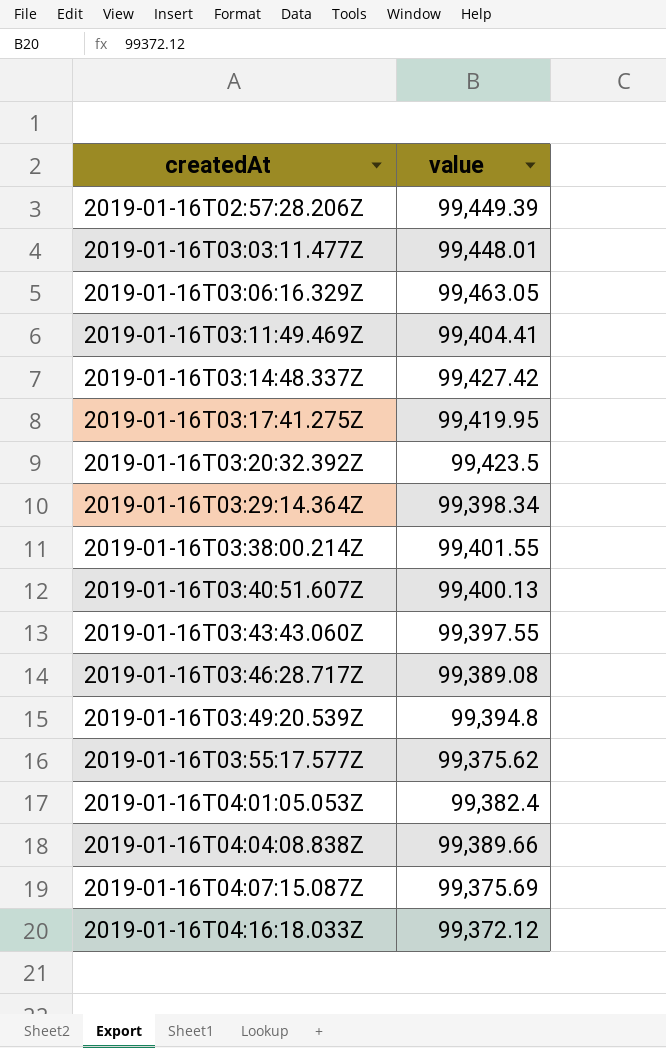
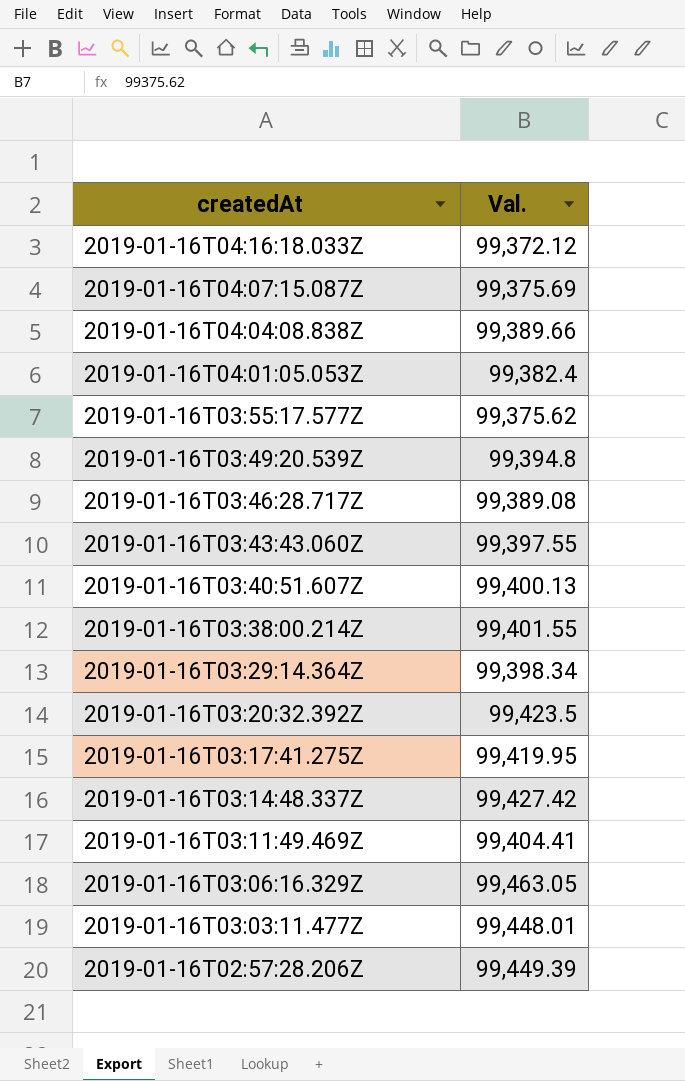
row order: createdAt ascending -> createdAt descending
column name: value -> Val.

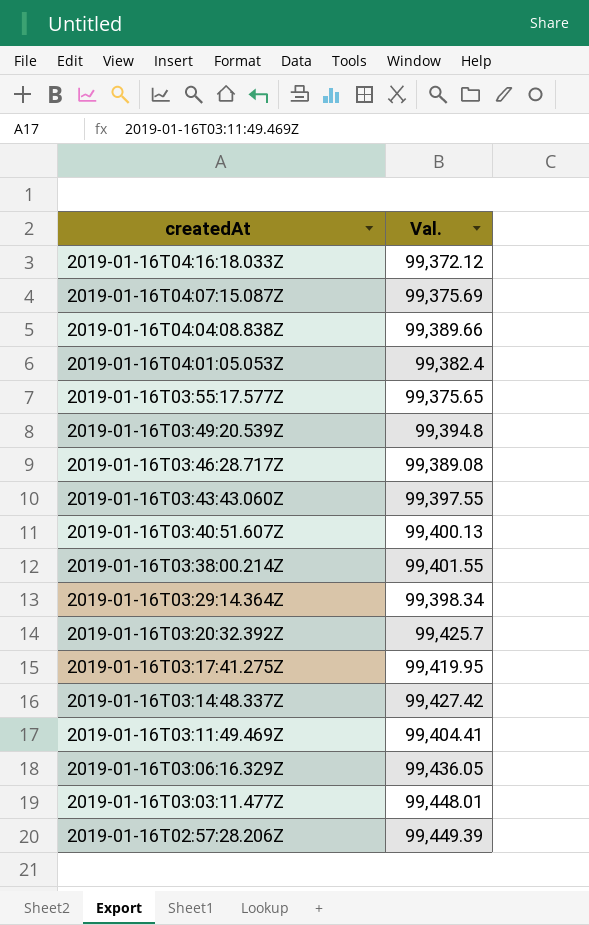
2019-01-16T03:55:17.577Z | Val.: 99,375.62 -> 99,375.65
2019-01-16T03:20:32.392Z | Val.: 99,423.5 -> 99,425.7
2019-01-16T03:06:16.329Z | Val.: 99,463.05 -> 99,436.05

